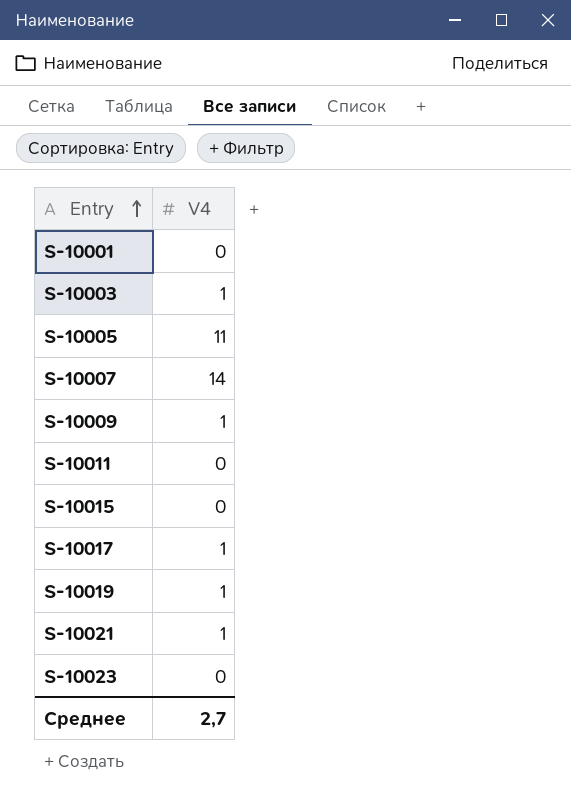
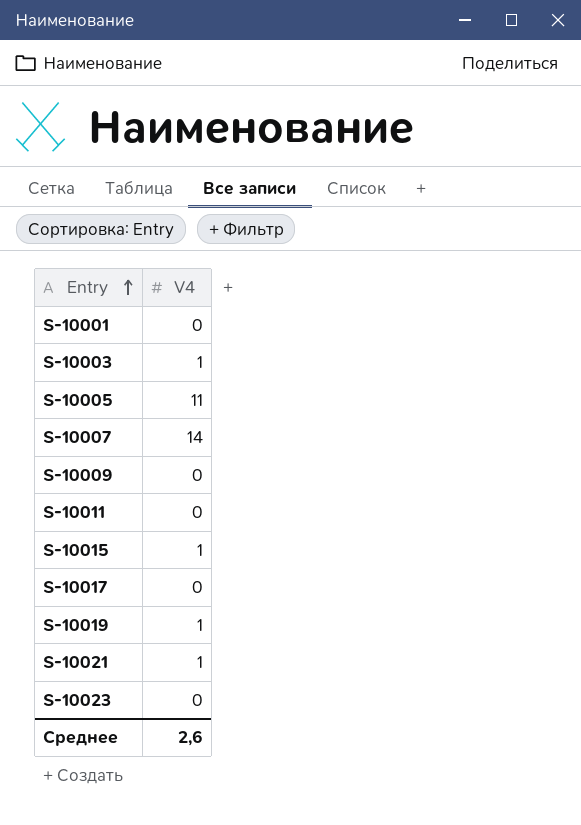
S-10009 | V4: 1 -> 0
S-10015 | V4: 0 -> 1
S-10017 | V4: 1 -> 0
Среднее | V4: 2,7 -> 2,6

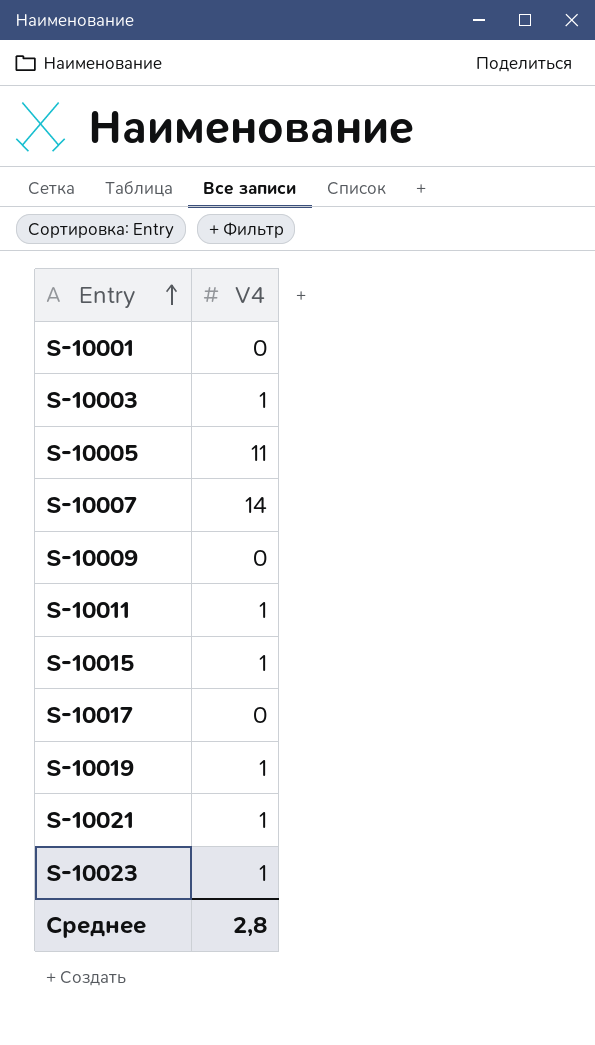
S-10011 | V4: 0 -> 1
S-10023 | V4: 0 -> 1
Среднее | V4: 2,6 -> 2,8

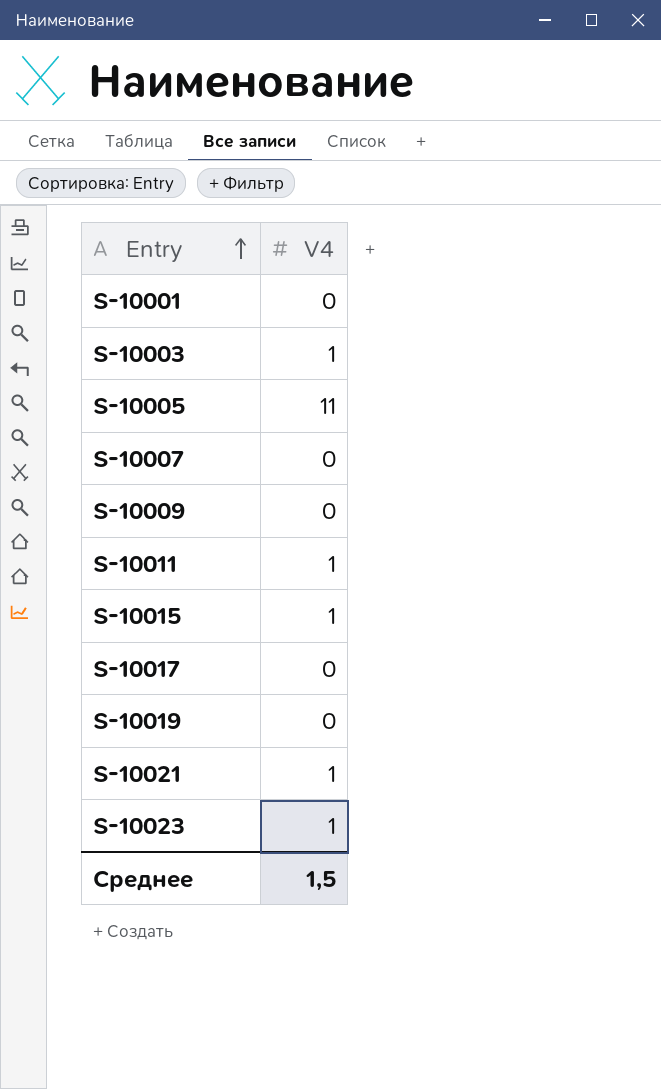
S-10007 | V4: 14 -> 0
S-10019 | V4: 1 -> 0
Среднее | V4: 2,8 -> 1,5

